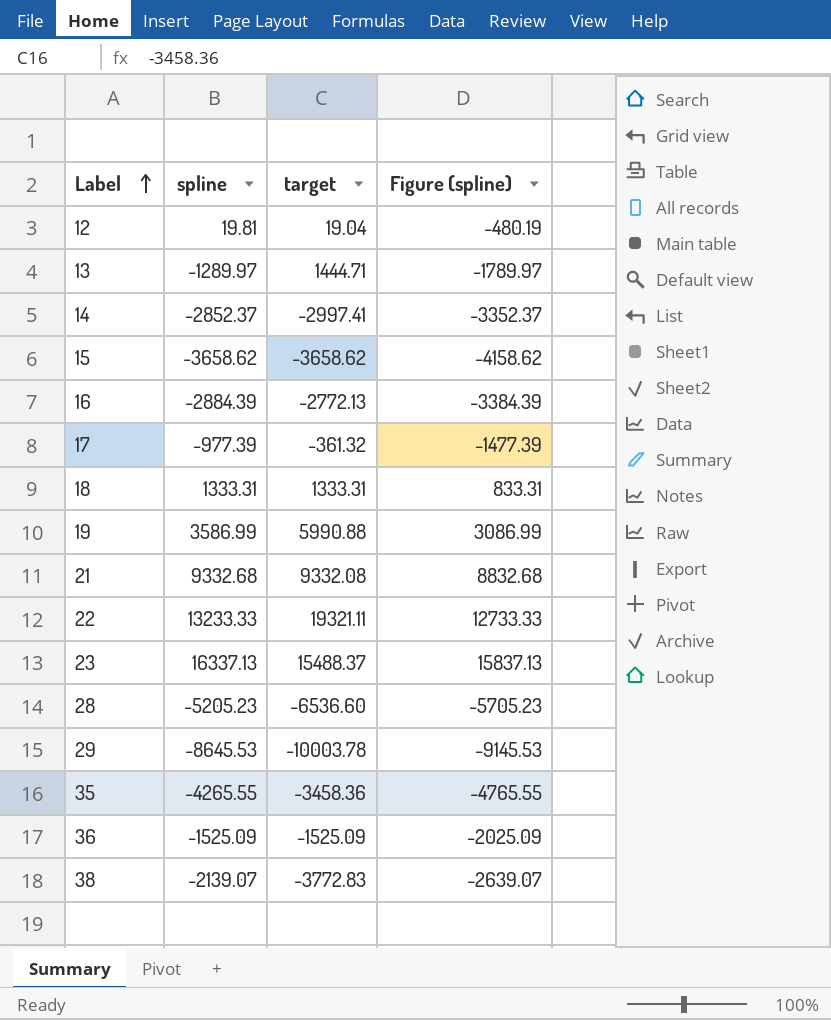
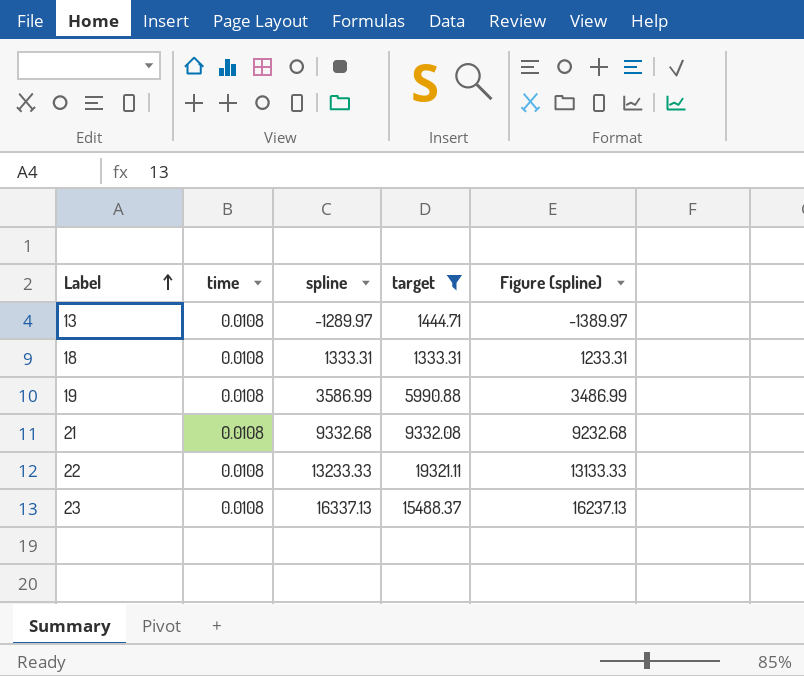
filter: none -> target >= 1333.31
column time | position: none -> 2
column Figure (spline) | formula: [spline] - 500 -> [spline] - 100

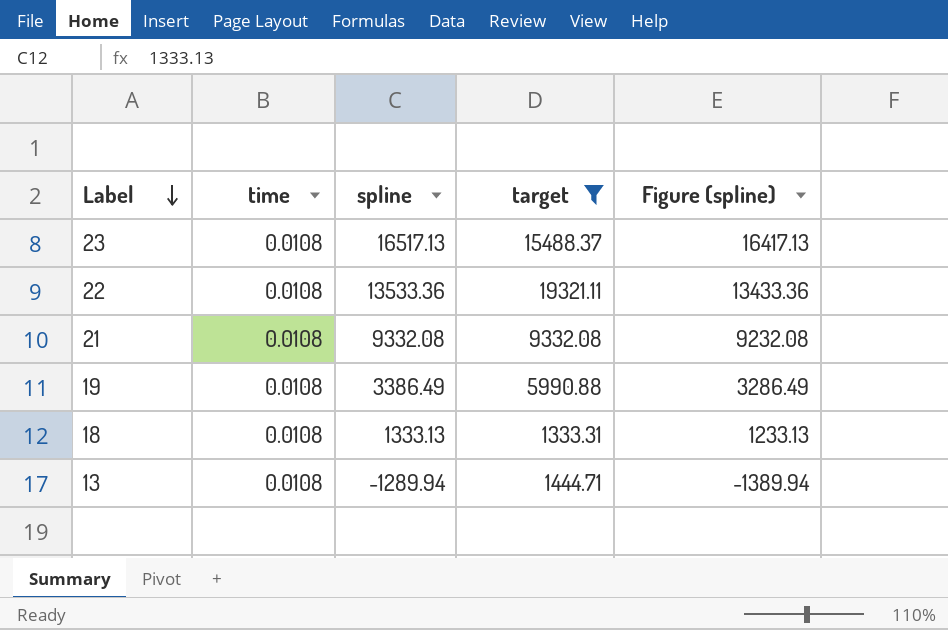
row order: Label ascending -> Label descending
23 | spline: 16337.13 -> 16517.13
23 | Figure (spline): 16237.13 -> 16417.13
22 | spline: 13233.33 -> 13533.36
22 | Figure (spline): 13133.33 -> 13433.36
21 | spline: 9332.68 -> 9332.08
21 | Figure (spline): 9232.68 -> 9232.08
19 | spline: 3586.99 -> 3386.49
19 | Figure (spline): 3486.99 -> 3286.49
18 | spline: 1333.31 -> 1333.13
18 | Figure (spline): 1233.31 -> 1233.13
13 | spline: -1289.97 -> -1289.94
13 | Figure (spline): -1389.97 -> -1389.94

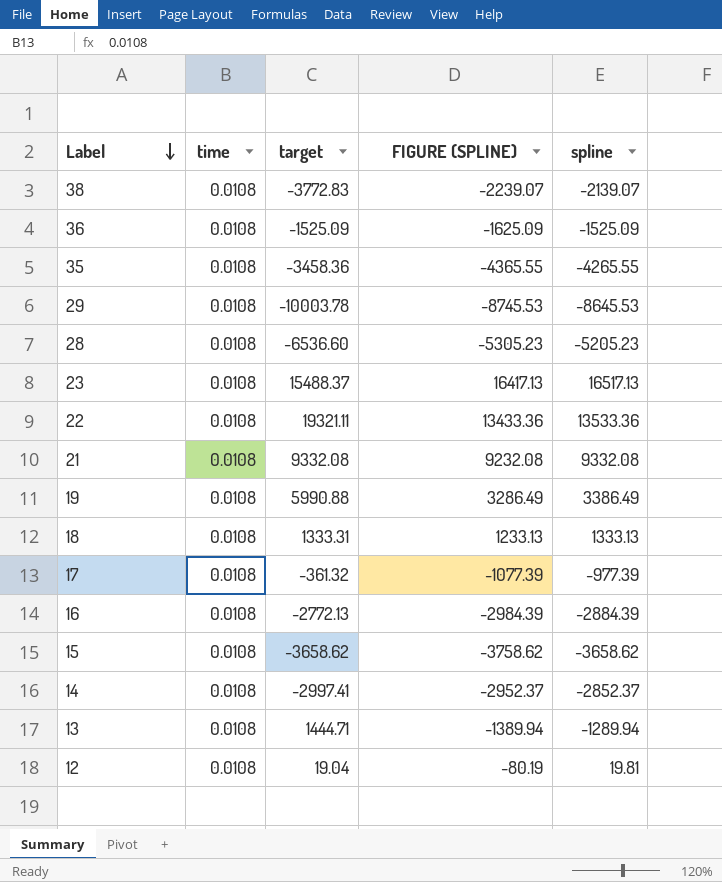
filter: target >= 1333.31 -> none
column name: Figure (spline) -> FIGURE (SPLINE)
column spline | position: 3 -> 5

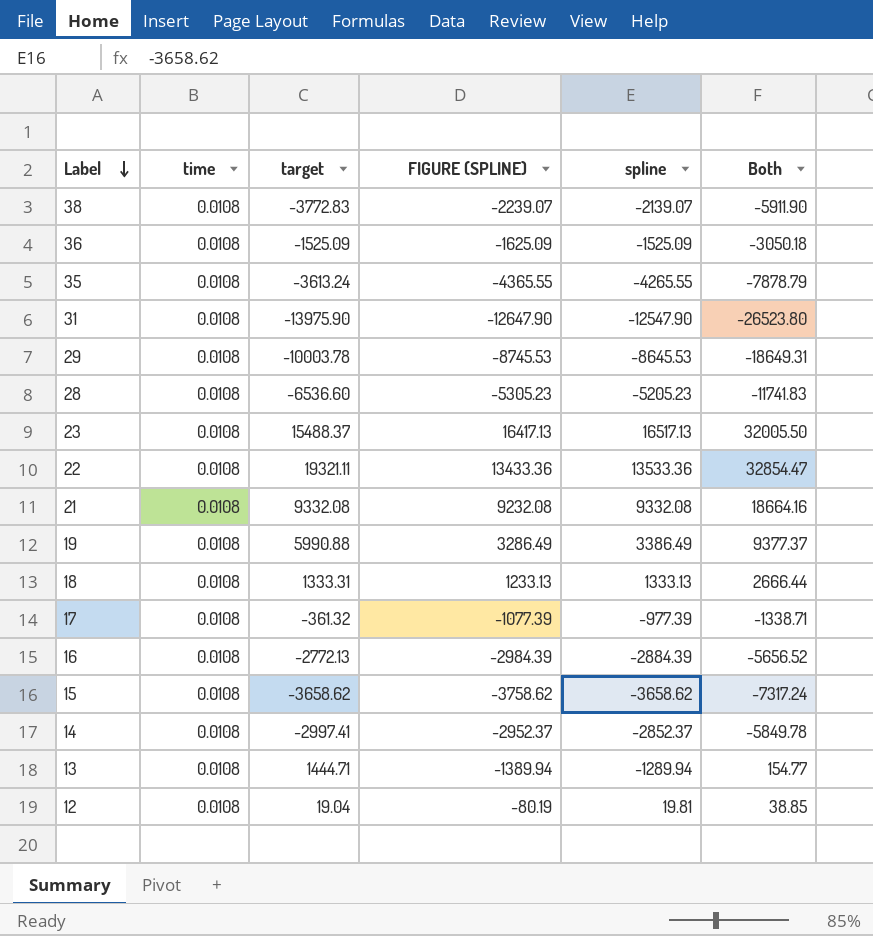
column Both | formula: none -> [target] + [spline]
35 | target: -3458.36 -> -3613.24
row 31: none -> 0.0108 | -13975.90 | -12647.90 | -12547.90 | -26523.80

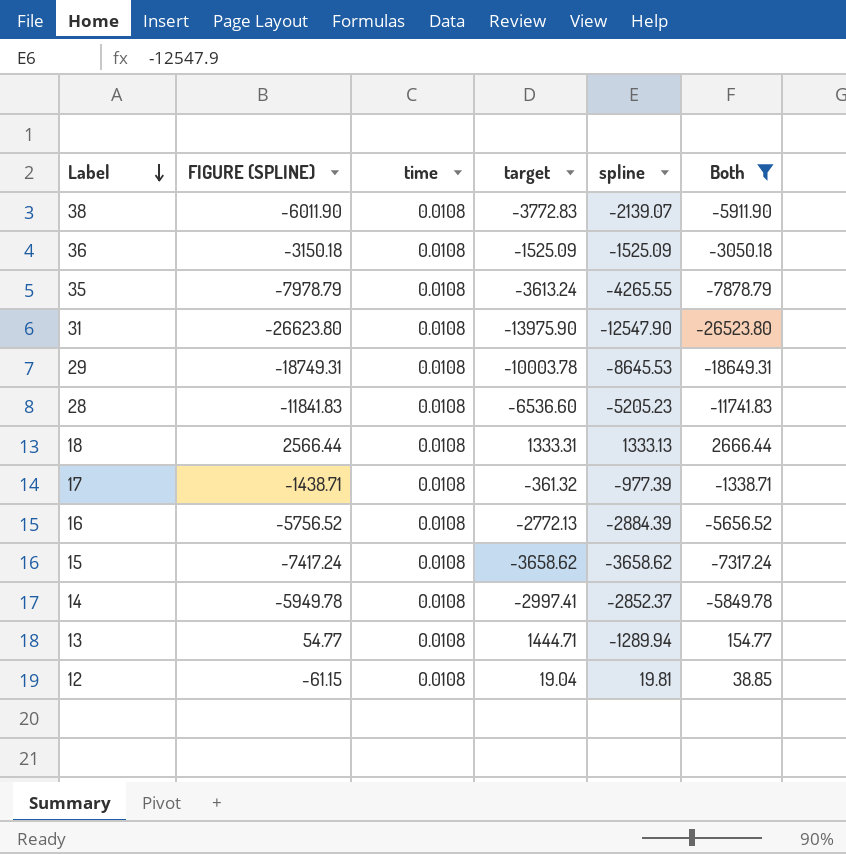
filter: none -> Both <= 2666.44
column FIGURE (SPLINE) | formula: [spline] - 100 -> [Both] - 100
column FIGURE (SPLINE) | position: 4 -> 2

